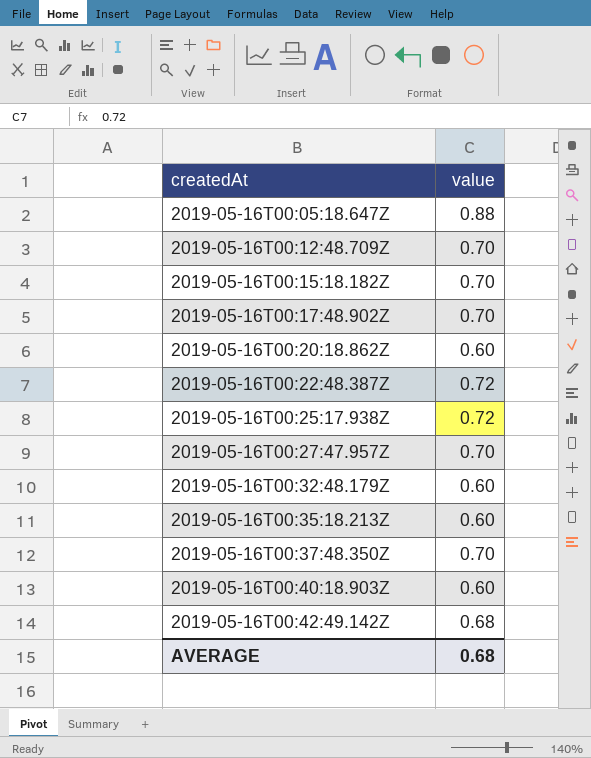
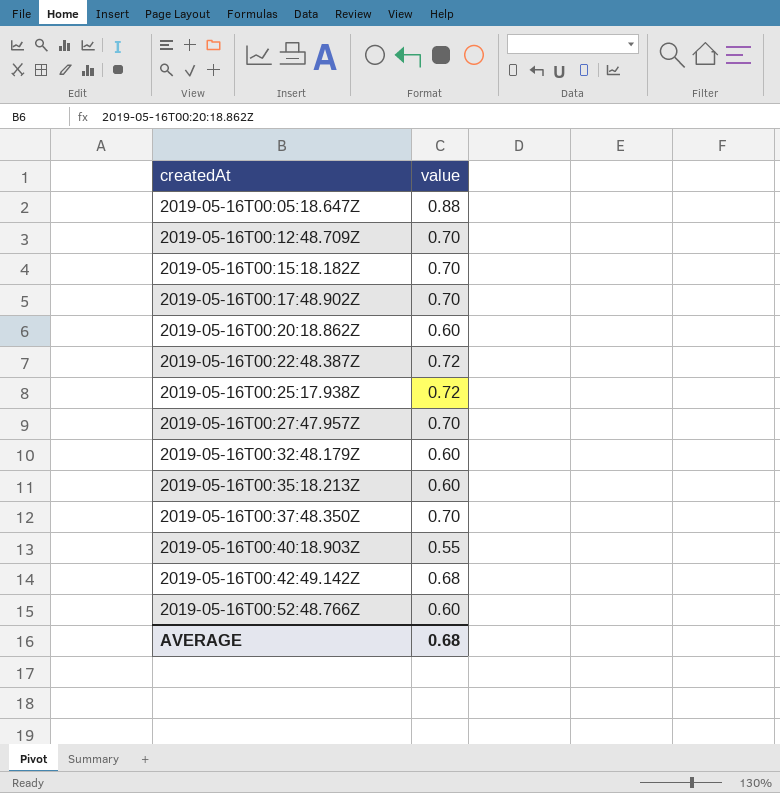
2019-05-16T00:40:18.903Z | value: 0.60 -> 0.55
row 2019-05-16T00:52:48.766Z: none -> 0.60

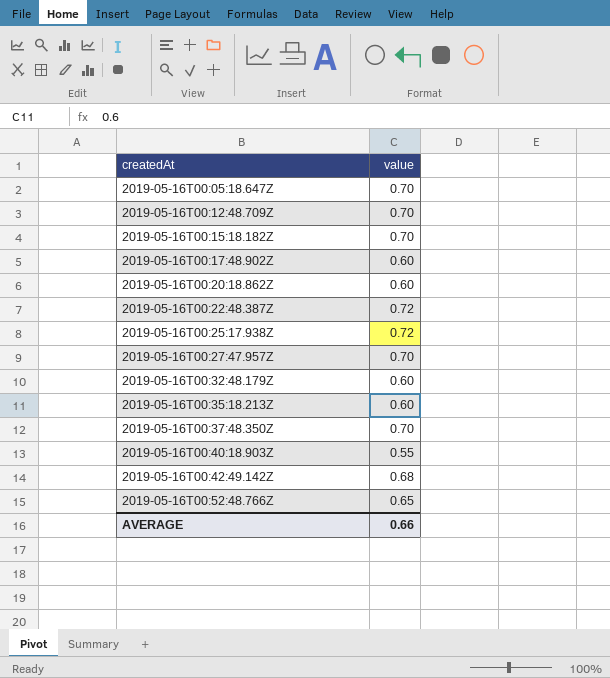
2019-05-16T00:05:18.647Z | value: 0.88 -> 0.70
2019-05-16T00:17:48.902Z | value: 0.70 -> 0.60
2019-05-16T00:52:48.766Z | value: 0.60 -> 0.65
AVERAGE | value: 0.68 -> 0.66

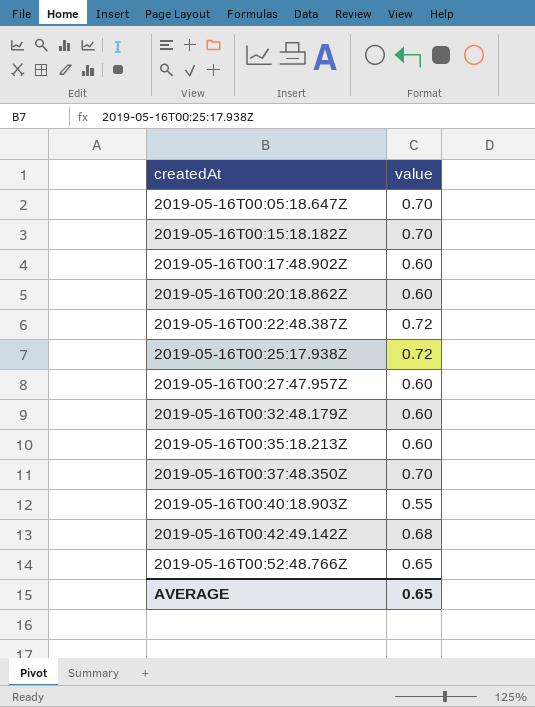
row 2019-05-16T00:12:48.709Z: 0.70 -> none
2019-05-16T00:27:47.957Z | value: 0.70 -> 0.60
AVERAGE | value: 0.66 -> 0.65

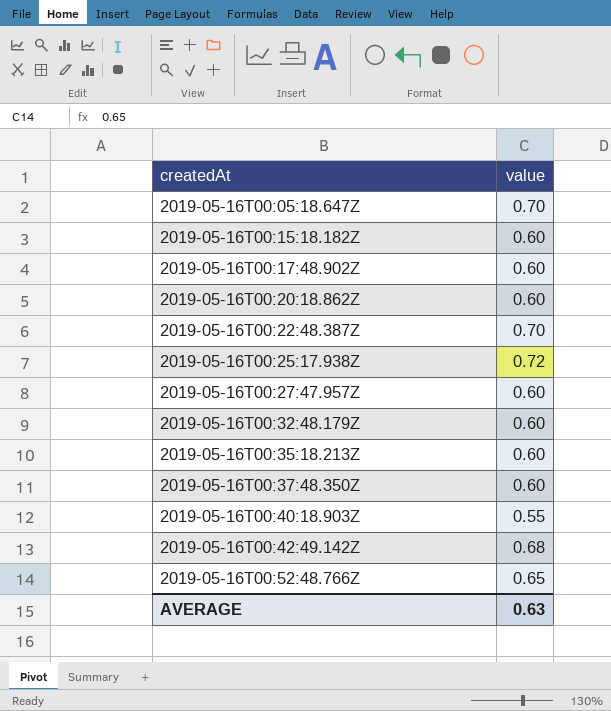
2019-05-16T00:15:18.182Z | value: 0.70 -> 0.60
2019-05-16T00:22:48.387Z | value: 0.72 -> 0.70
2019-05-16T00:37:48.350Z | value: 0.70 -> 0.60
AVERAGE | value: 0.65 -> 0.63

